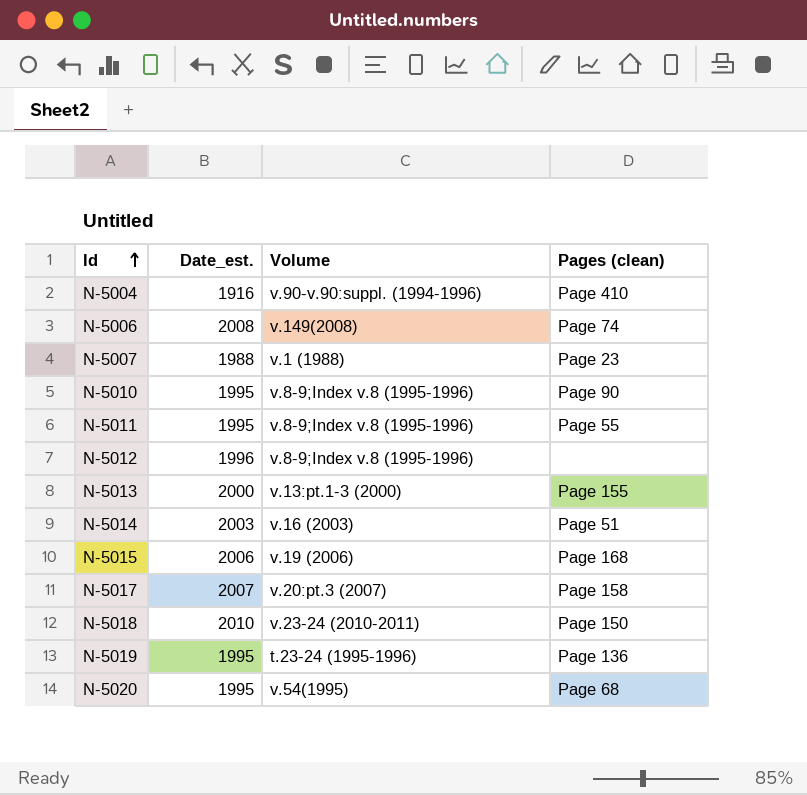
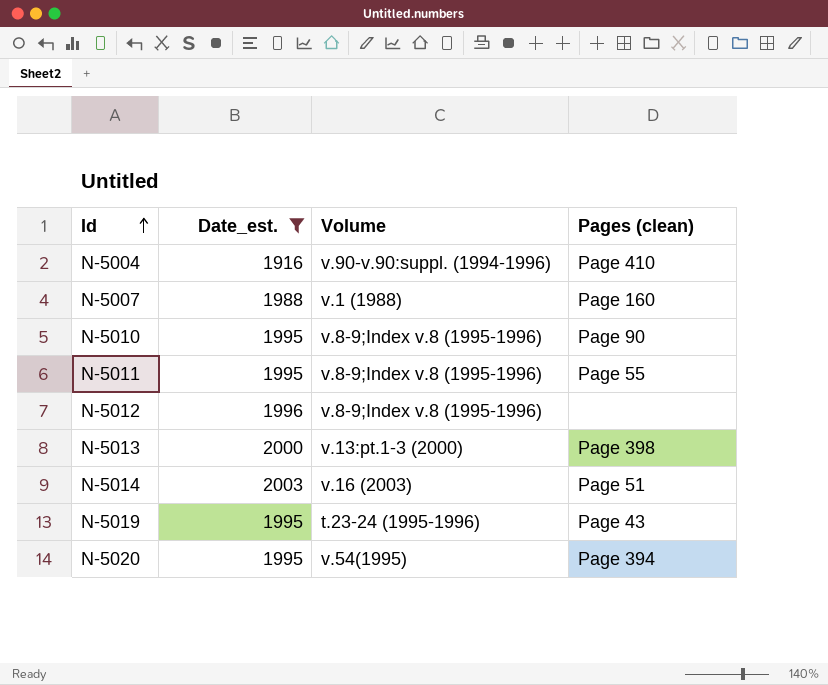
filter: none -> Date_est. <= 2003
N-5007 | Pages (clean): Page 23 -> Page 160
N-5013 | Pages (clean): Page 155 -> Page 398
N-5019 | Pages (clean): Page 136 -> Page 43
N-5020 | Pages (clean): Page 68 -> Page 394

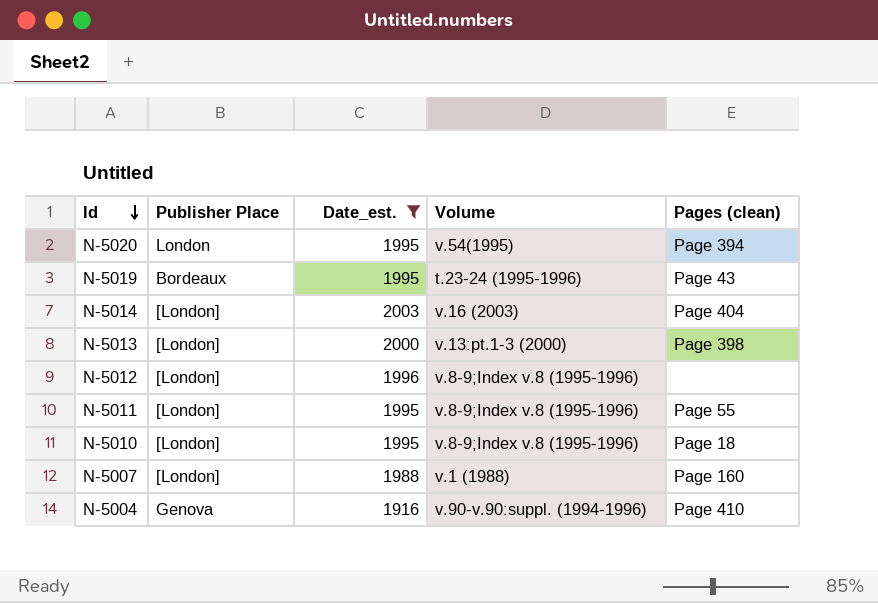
row order: Id ascending -> Id descending
column Publisher Place | position: none -> 2
N-5014 | Pages (clean): Page 51 -> Page 404
N-5010 | Pages (clean): Page 90 -> Page 18

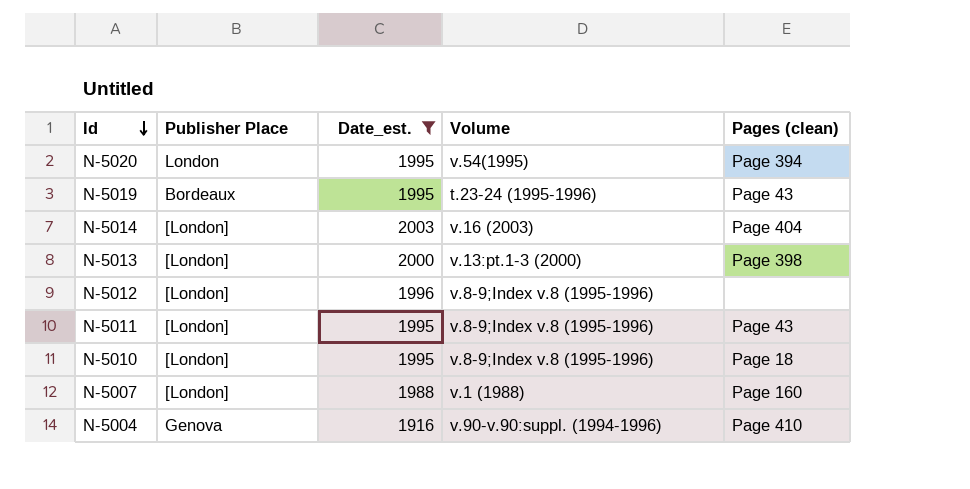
N-5011 | Pages (clean): Page 55 -> Page 43

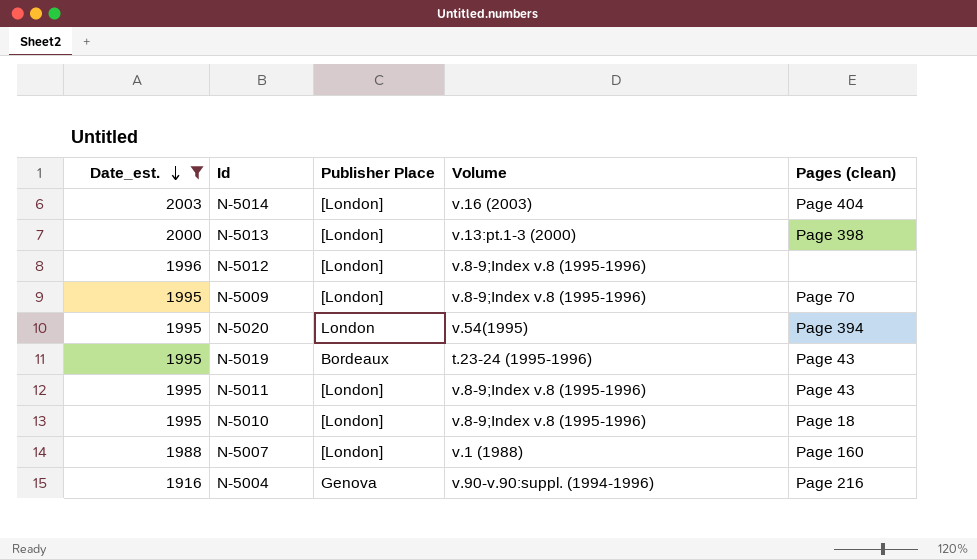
row order: Id descending -> Date_est. descending
column Date_est. | position: 3 -> 1
row N-5009: none -> 1995 | [London] | v.8-9;Index v.8 (1995-1996) | Page 70
N-5004 | Pages (clean): Page 410 -> Page 216

